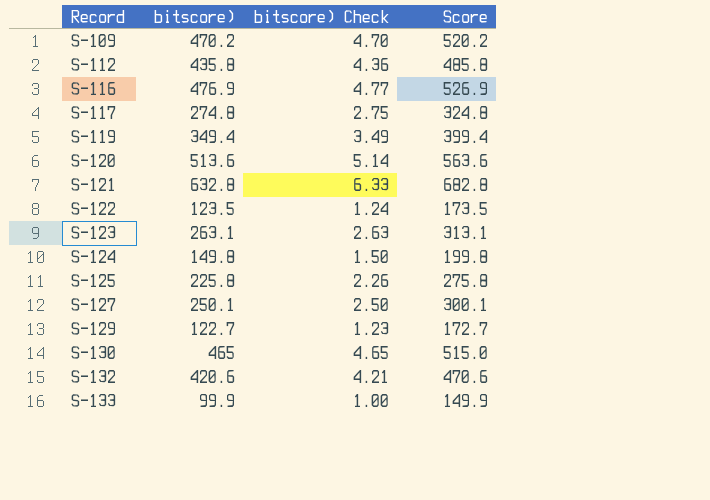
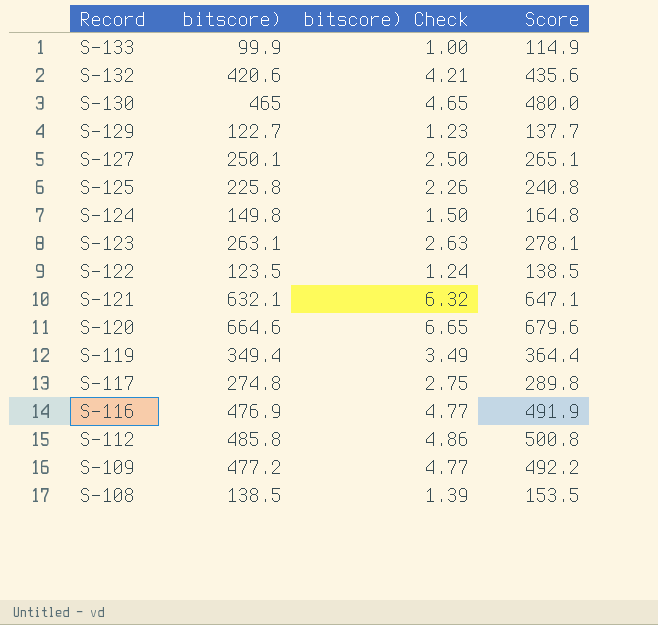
row order: Record ascending -> Record descending
column Score | formula: [bitscore)] + 50 -> [bitscore)] + 15
S-121 | bitscore): 632.8 -> 632.1
S-121 | bitscore) Check: 6.33 -> 6.32
S-120 | bitscore): 513.6 -> 664.6
S-120 | bitscore) Check: 5.14 -> 6.65
S-112 | bitscore): 435.8 -> 485.8
S-112 | bitscore) Check: 4.36 -> 4.86
S-109 | bitscore): 470.2 -> 477.2
S-109 | bitscore) Check: 4.70 -> 4.77
row S-108: none -> 138.5 | 1.39 | 153.5

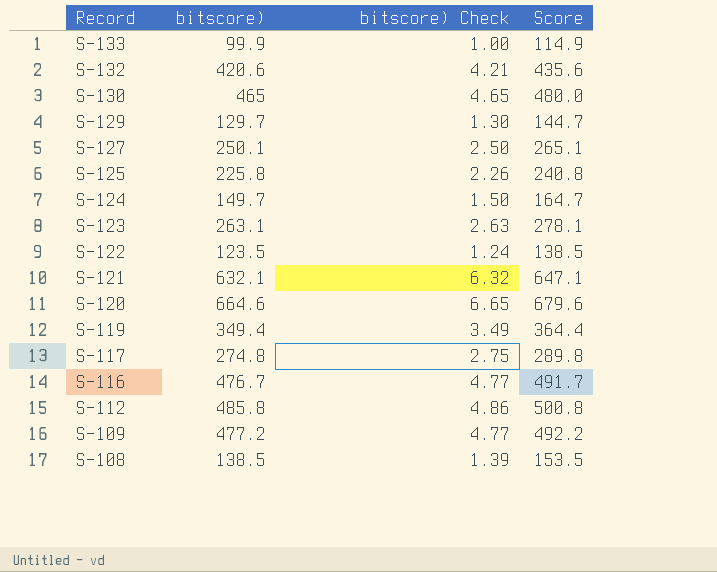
S-129 | bitscore): 122.7 -> 129.7
S-129 | bitscore) Check: 1.23 -> 1.30
S-129 | Score: 137.7 -> 144.7
S-124 | bitscore): 149.8 -> 149.7
S-124 | Score: 164.8 -> 164.7
S-116 | bitscore): 476.9 -> 476.7
S-116 | Score: 491.9 -> 491.7

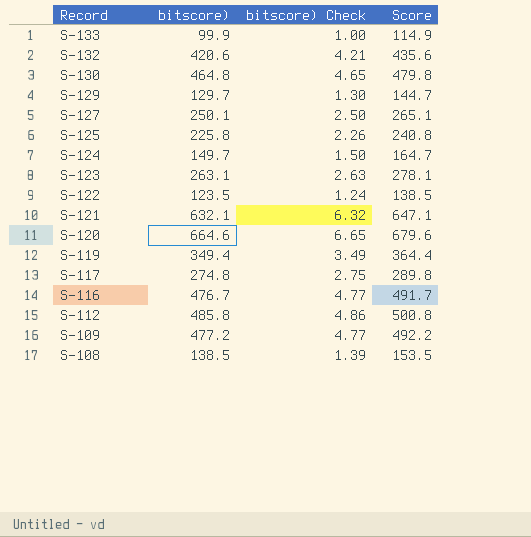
S-130 | bitscore): 465 -> 464.8
S-130 | Score: 480.0 -> 479.8

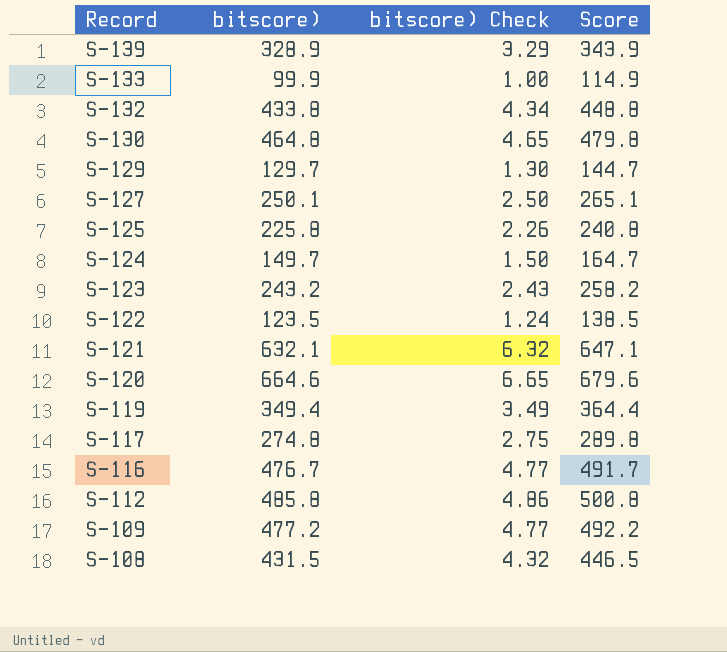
row S-139: none -> 328.9 | 3.29 | 343.9
S-132 | bitscore): 420.6 -> 433.8
S-132 | bitscore) Check: 4.21 -> 4.34
S-132 | Score: 435.6 -> 448.8
S-123 | bitscore): 263.1 -> 243.2
S-123 | bitscore) Check: 2.63 -> 2.43
S-123 | Score: 278.1 -> 258.2
S-108 | bitscore): 138.5 -> 431.5
S-108 | bitscore) Check: 1.39 -> 4.32
S-108 | Score: 153.5 -> 446.5

